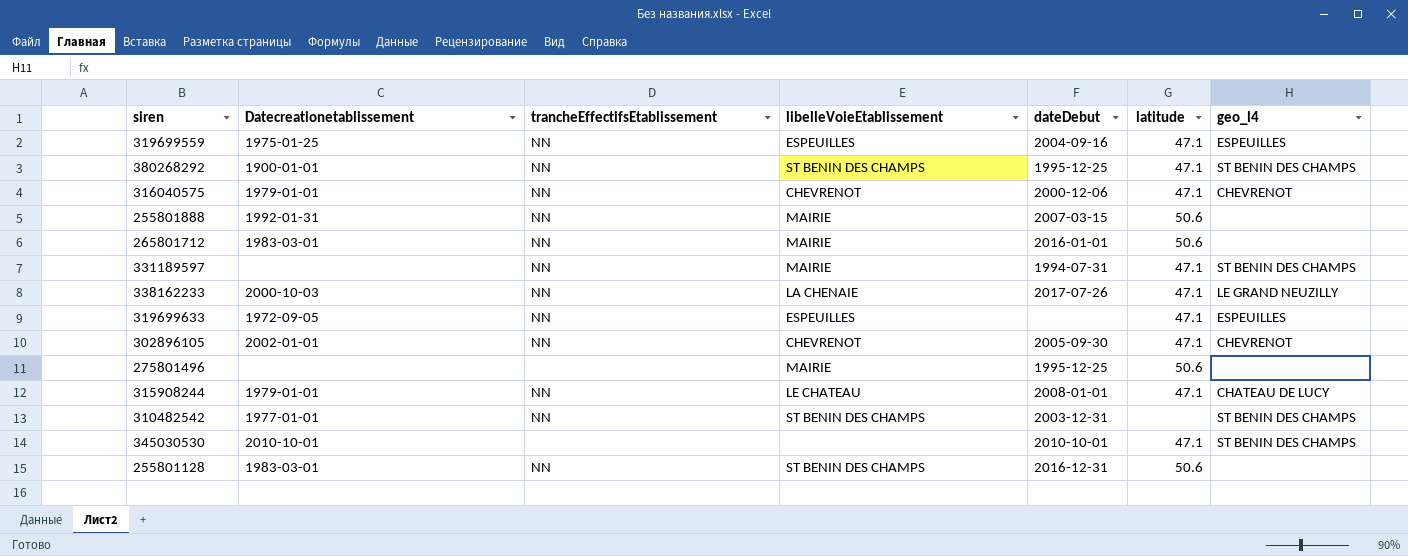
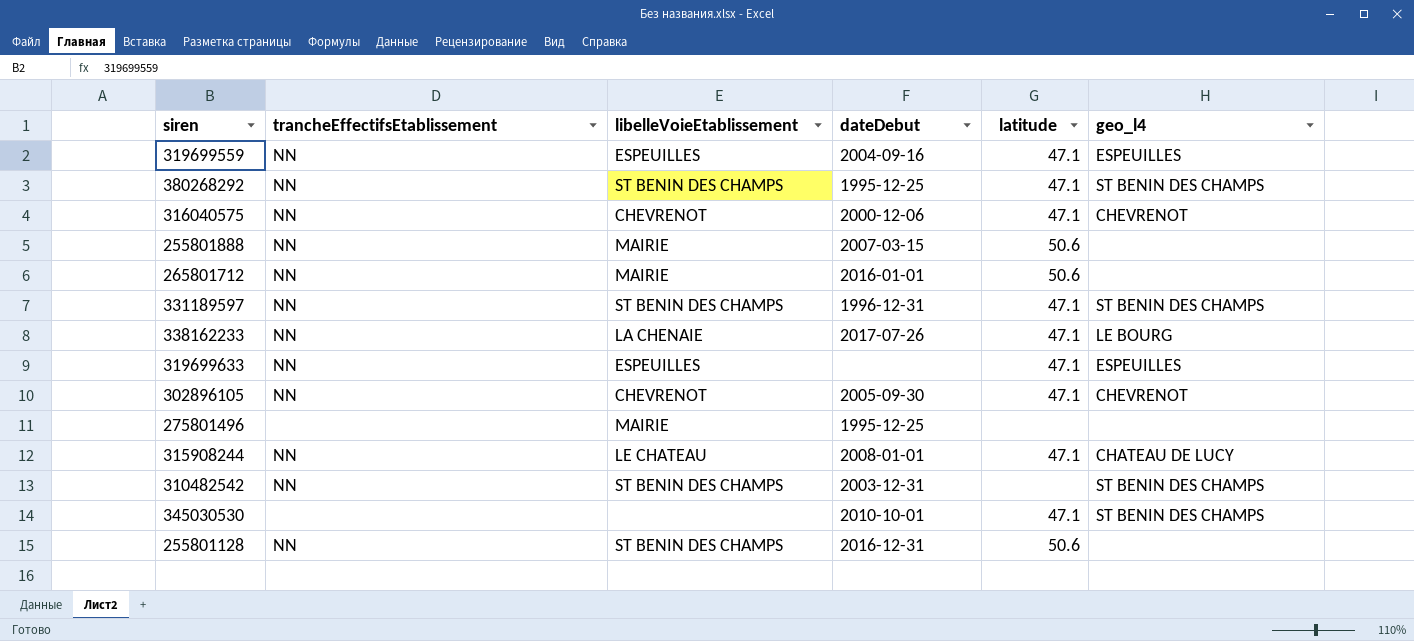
column Datecreationetablissement | position: 2 -> none
331189597 | libelleVoieEtablissement: MAIRIE -> ST BENIN DES CHAMPS
331189597 | dateDebut: 1994-07-31 -> 1996-12-31
338162233 | geo_l4: LE GRAND NEUZILLY -> LE BOURG
275801496 | latitude: 50.6 -> none

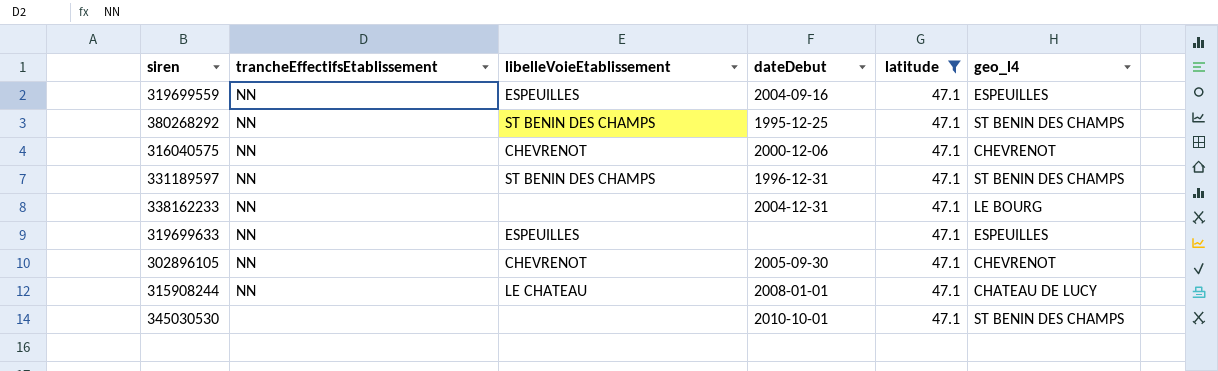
filter: none -> latitude = 47.1
338162233 | libelleVoieEtablissement: LA CHENAIE -> none
338162233 | dateDebut: 2017-07-26 -> 2004-12-31

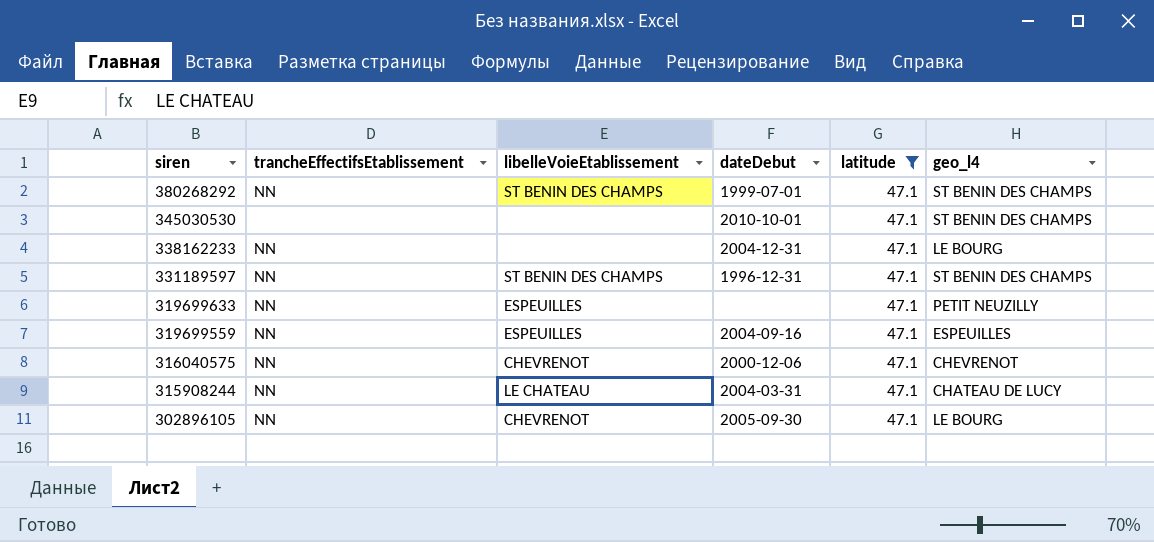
row order: none -> siren descending
380268292 | dateDebut: 1995-12-25 -> 1999-07-01
319699633 | geo_l4: ESPEUILLES -> PETIT NEUZILLY
315908244 | dateDebut: 2008-01-01 -> 2004-03-31
302896105 | geo_l4: CHEVRENOT -> LE BOURG

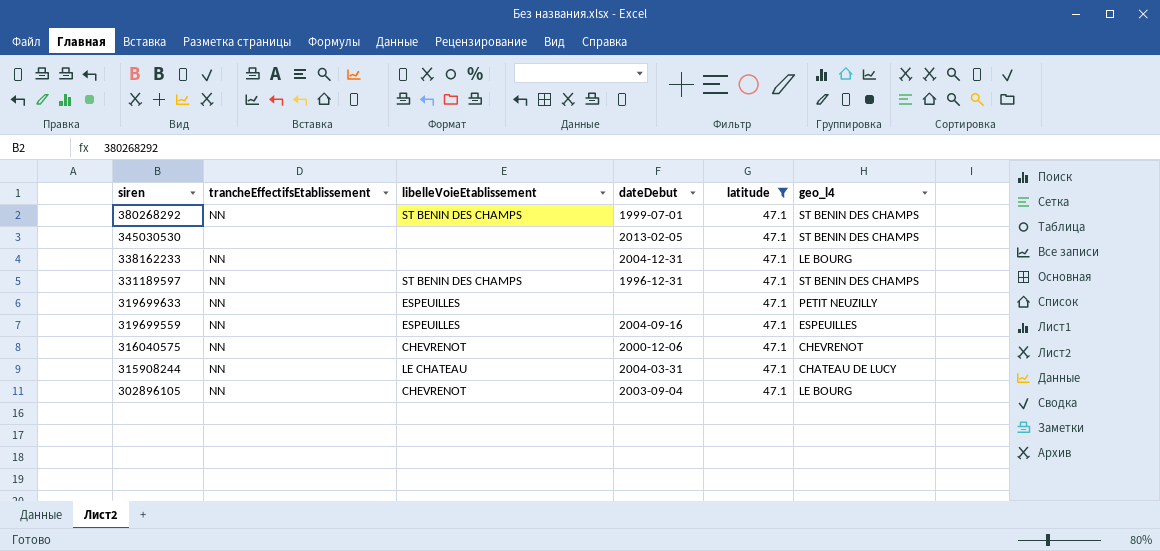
345030530 | dateDebut: 2010-10-01 -> 2013-02-05
302896105 | dateDebut: 2005-09-30 -> 2003-09-04

